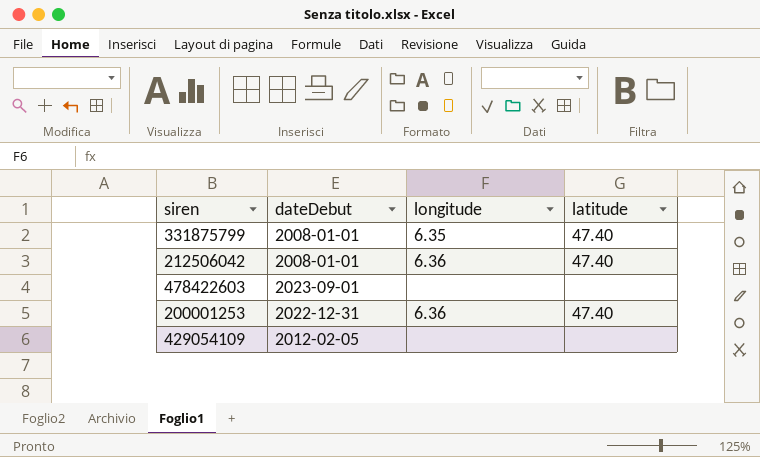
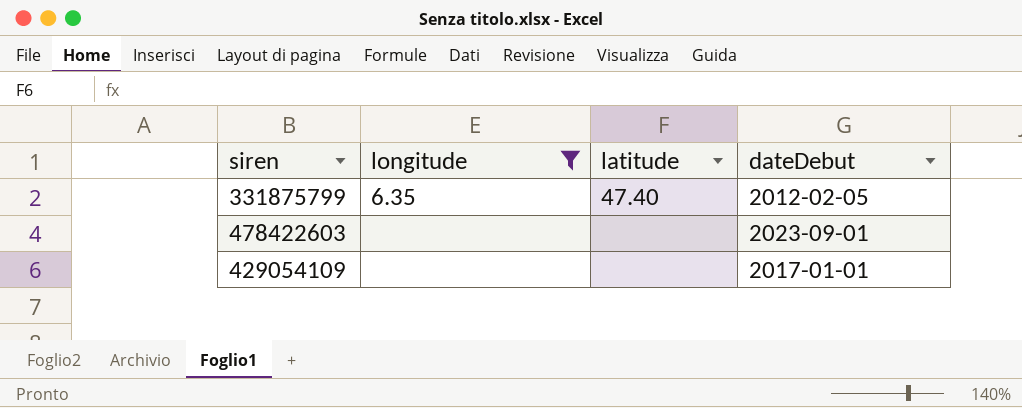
filter: none -> longitude != 6.36
column dateDebut | position: 2 -> 4
331875799 | dateDebut: 2008-01-01 -> 2012-02-05
429054109 | dateDebut: 2012-02-05 -> 2017-01-01

